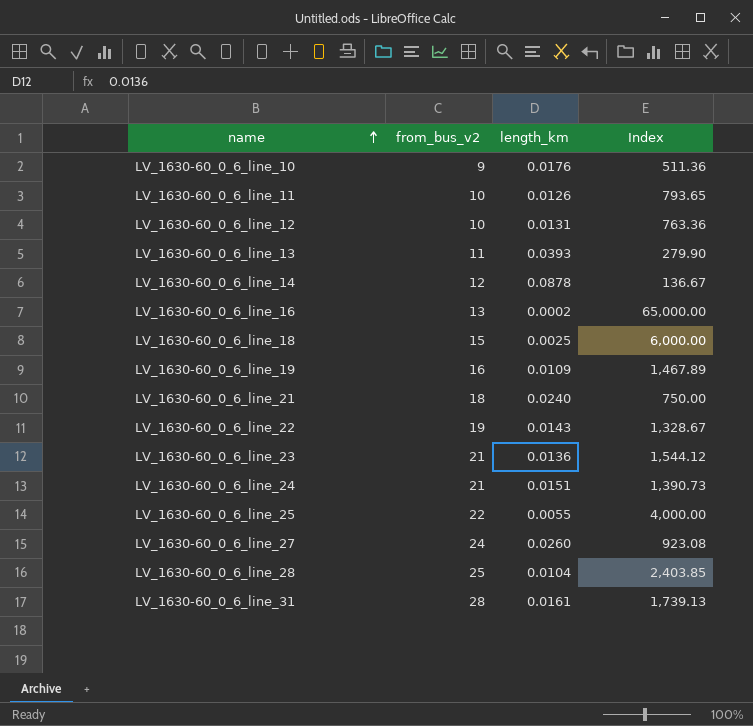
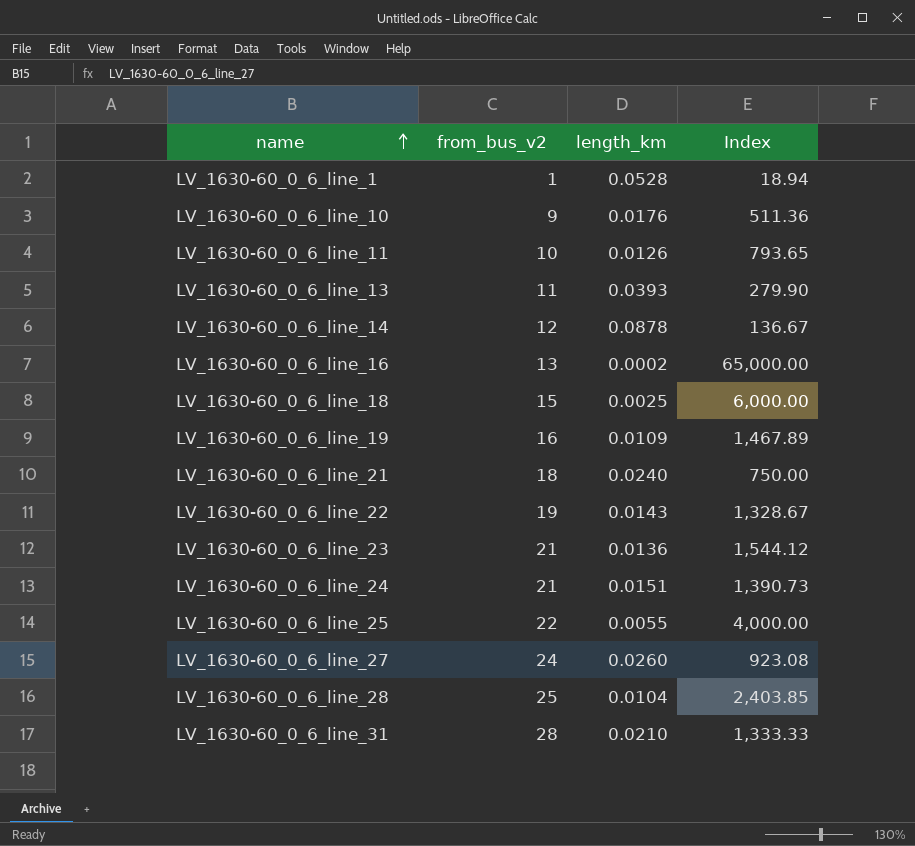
row LV_1630-60_0_6_line_12: 10 | 0.0131 | 763.36 -> none
row LV_1630-60_0_6_line_1: none -> 1 | 0.0528 | 18.94
LV_1630-60_0_6_line_31 | length_km: 0.0161 -> 0.0210
LV_1630-60_0_6_line_31 | Index: 1,739.13 -> 1,333.33

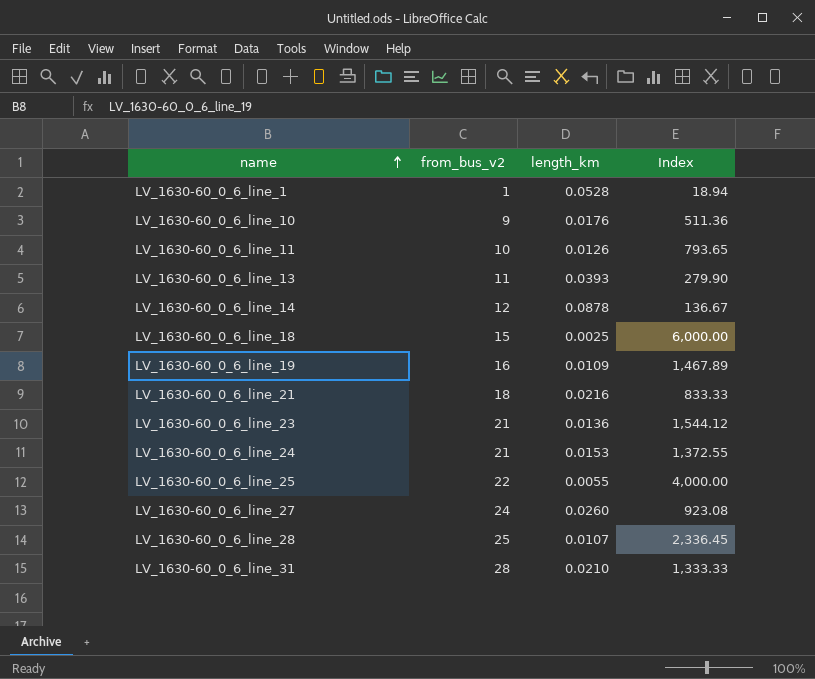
row LV_1630-60_0_6_line_16: 13 | 0.0002 | 65,000.00 -> none
row LV_1630-60_0_6_line_22: 19 | 0.0143 | 1,328.67 -> none
LV_1630-60_0_6_line_21 | length_km: 0.0240 -> 0.0216
LV_1630-60_0_6_line_21 | Index: 750.00 -> 833.33
LV_1630-60_0_6_line_24 | length_km: 0.0151 -> 0.0153
LV_1630-60_0_6_line_24 | Index: 1,390.73 -> 1,372.55
LV_1630-60_0_6_line_28 | length_km: 0.0104 -> 0.0107
LV_1630-60_0_6_line_28 | Index: 2,403.85 -> 2,336.45

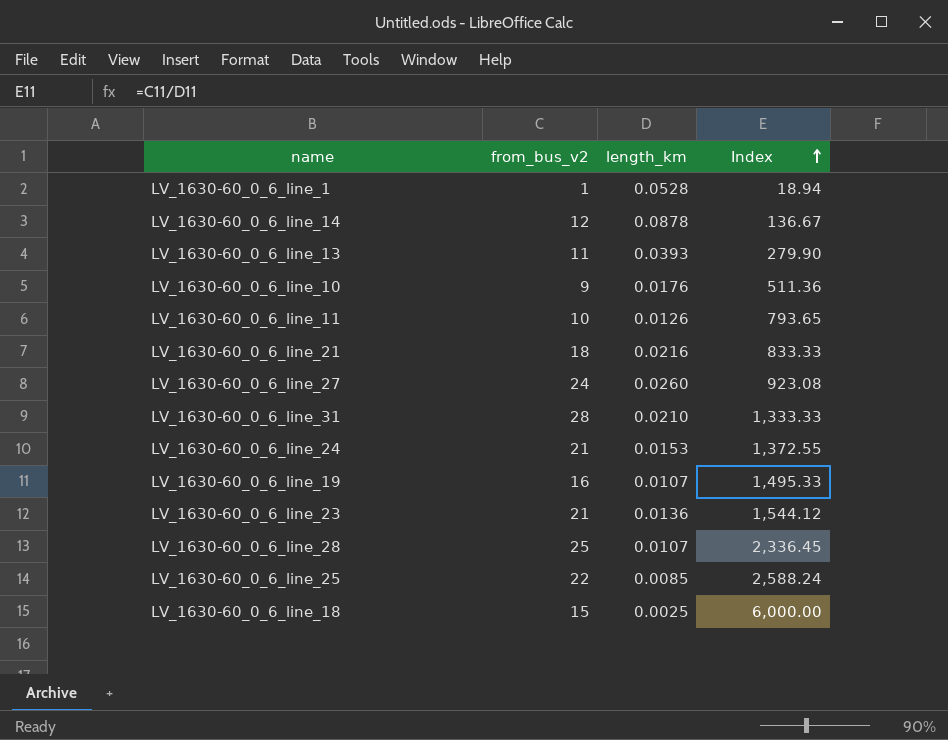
row order: name ascending -> Index ascending
LV_1630-60_0_6_line_19 | length_km: 0.0109 -> 0.0107
LV_1630-60_0_6_line_19 | Index: 1,467.89 -> 1,495.33
LV_1630-60_0_6_line_25 | length_km: 0.0055 -> 0.0085
LV_1630-60_0_6_line_25 | Index: 4,000.00 -> 2,588.24

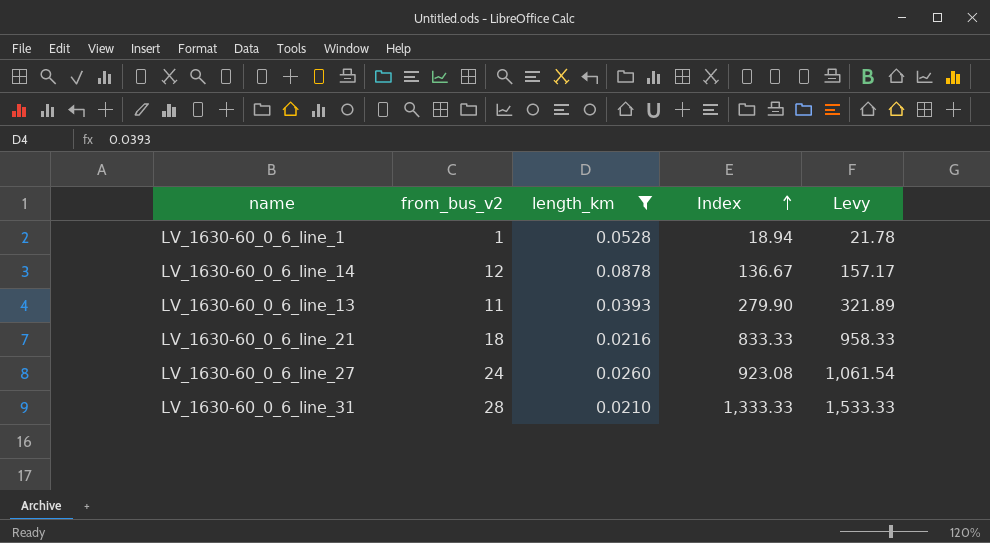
filter: none -> length_km >= 0.0210
column Levy | formula: none -> [Index] * 1.15

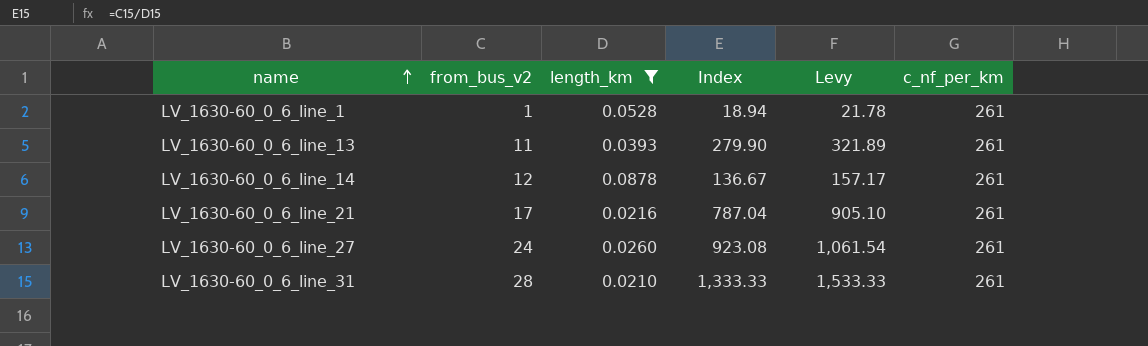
row order: Index ascending -> name ascending
column c_nf_per_km | position: none -> 6
LV_1630-60_0_6_line_21 | from_bus_v2: 18 -> 17
LV_1630-60_0_6_line_21 | Index: 833.33 -> 787.04
LV_1630-60_0_6_line_21 | Levy: 958.33 -> 905.10

